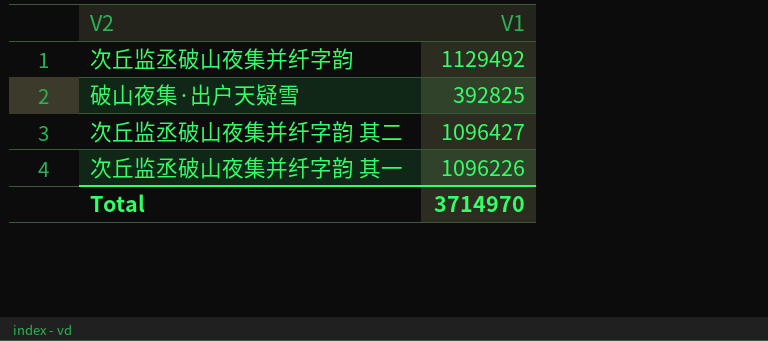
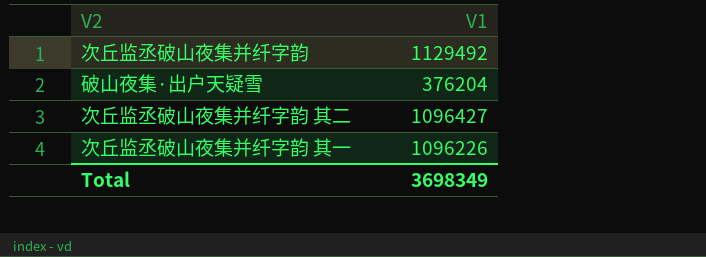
破山夜集·出户天疑雪 | V1: 392825 -> 376204
Total | V1: 3714970 -> 3698349

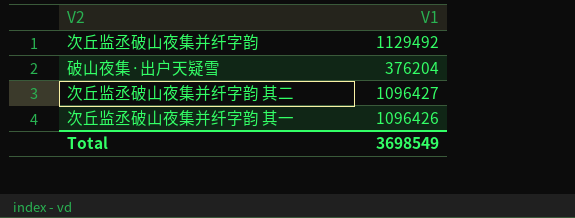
次丘监丞破山夜集并纤字韵 其一 | V1: 1096226 -> 1096426
Total | V1: 3698349 -> 3698549

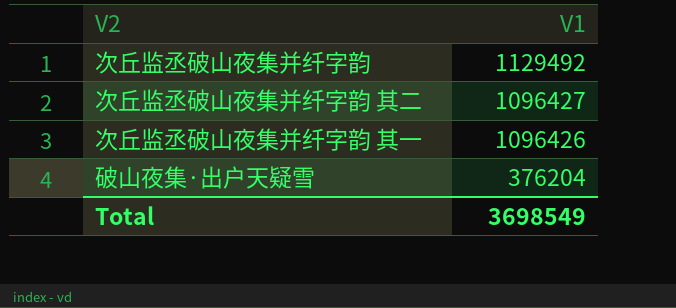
row order: none -> V1 descending

